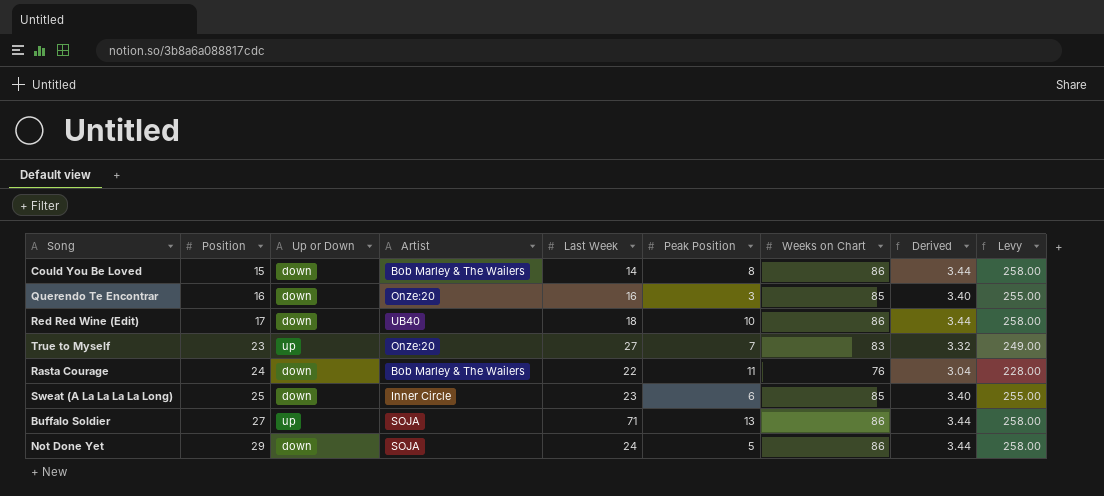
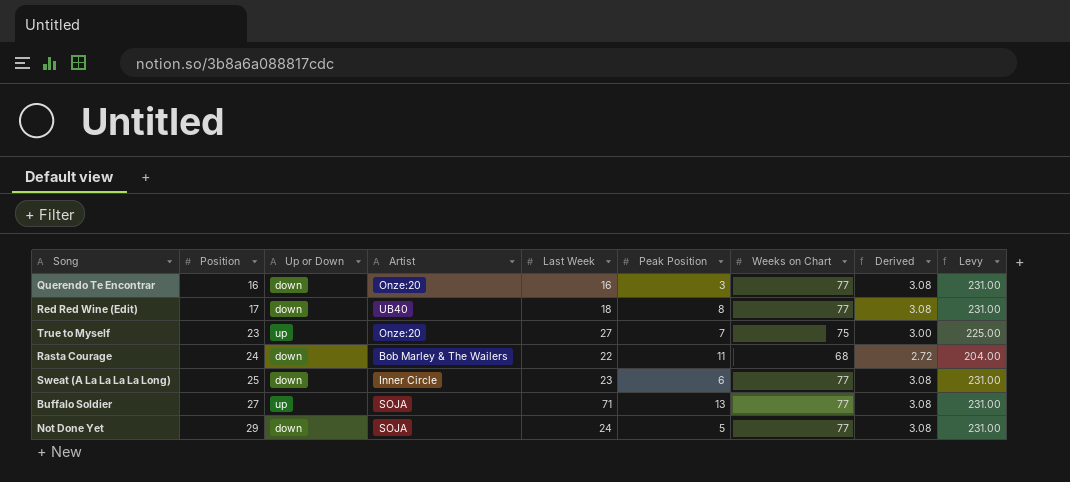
row Could You Be Loved: 15 | down | Bob Marley & The Wailers | 14 | 8 | 86 | 3.44 | 258.00 -> none
Querendo Te Encontrar | Weeks on Chart: 85 -> 77
Querendo Te Encontrar | Derived: 3.40 -> 3.08
Querendo Te Encontrar | Levy: 255.00 -> 231.00
Red Red Wine (Edit) | Peak Position: 10 -> 8
Red Red Wine (Edit) | Weeks on Chart: 86 -> 77
Red Red Wine (Edit) | Derived: 3.44 -> 3.08
Red Red Wine (Edit) | Levy: 258.00 -> 231.00
True to Myself | Weeks on Chart: 83 -> 75
True to Myself | Derived: 3.32 -> 3.00
True to Myself | Levy: 249.00 -> 225.00
Rasta Courage | Weeks on Chart: 76 -> 68
Rasta Courage | Derived: 3.04 -> 2.72
Rasta Courage | Levy: 228.00 -> 204.00
Sweat (A La La La La Long) | Weeks on Chart: 85 -> 77
Sweat (A La La La La Long) | Derived: 3.40 -> 3.08
Sweat (A La La La La Long) | Levy: 255.00 -> 231.00
Buffalo Soldier | Weeks on Chart: 86 -> 77
Buffalo Soldier | Derived: 3.44 -> 3.08
Buffalo Soldier | Levy: 258.00 -> 231.00
Not Done Yet | Weeks on Chart: 86 -> 77
Not Done Yet | Derived: 3.44 -> 3.08
Not Done Yet | Levy: 258.00 -> 231.00

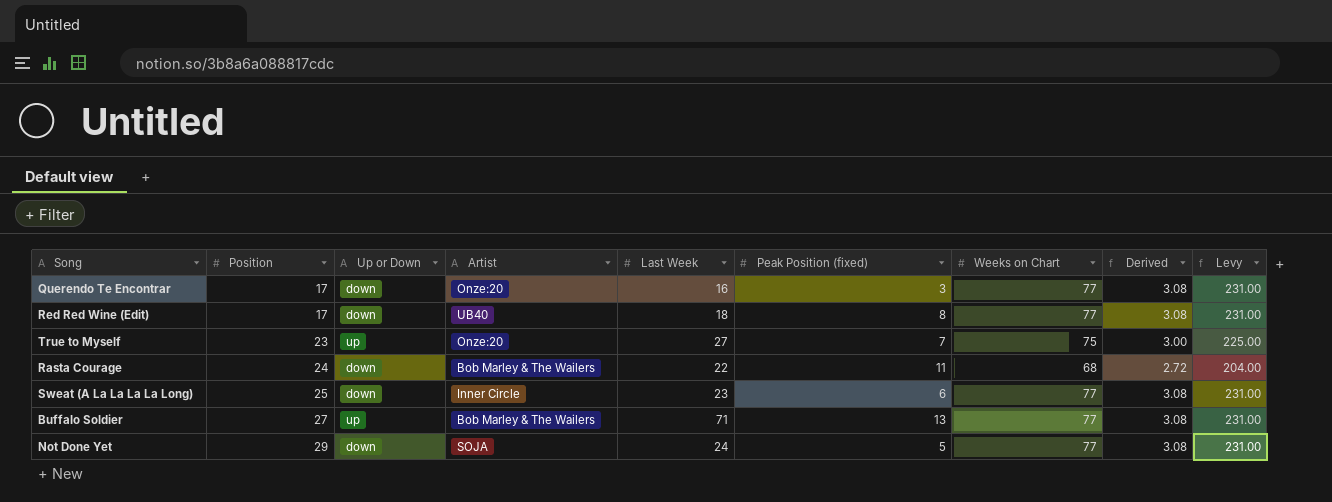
column name: Peak Position -> Peak Position (fixed)
Querendo Te Encontrar | Position: 16 -> 17
Buffalo Soldier | Artist: SOJA -> Bob Marley & The Wailers

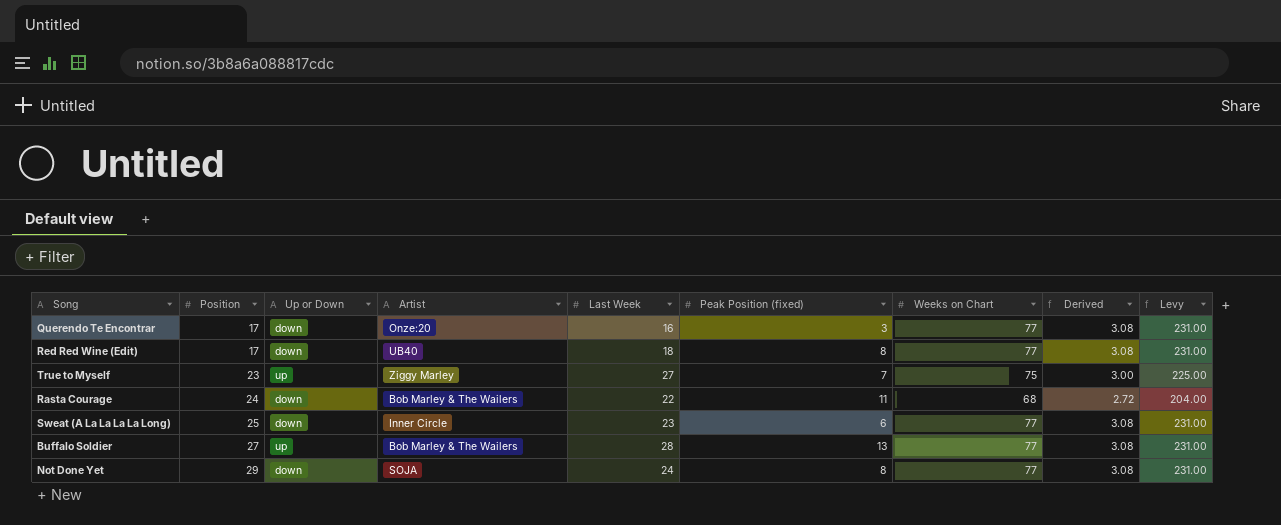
True to Myself | Artist: Onze:20 -> Ziggy Marley
Buffalo Soldier | Last Week: 71 -> 28
Not Done Yet | Peak Position (fixed): 5 -> 8

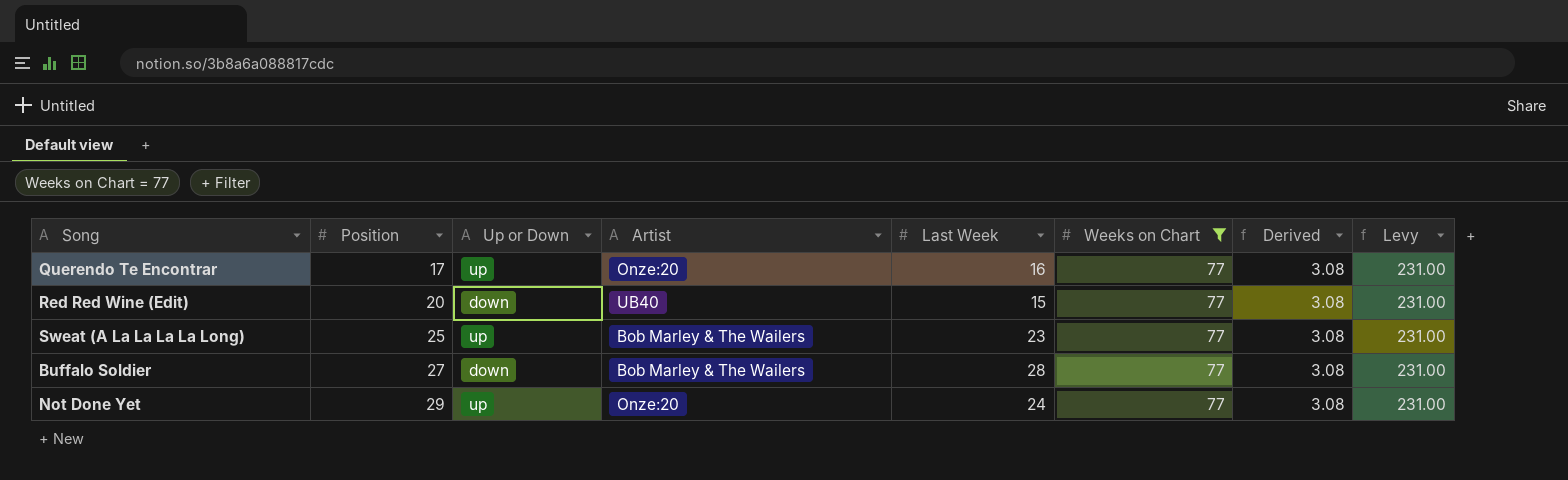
filter: none -> Weeks on Chart = 77
column Peak Position (fixed) | position: 6 -> none
Querendo Te Encontrar | Up or Down: down -> up
Red Red Wine (Edit) | Position: 17 -> 20
Red Red Wine (Edit) | Last Week: 18 -> 15
Sweat (A La La La La Long) | Up or Down: down -> up
Sweat (A La La La La Long) | Artist: Inner Circle -> Bob Marley & The Wailers
Buffalo Soldier | Up or Down: up -> down
Not Done Yet | Up or Down: down -> up
Not Done Yet | Artist: SOJA -> Onze:20

